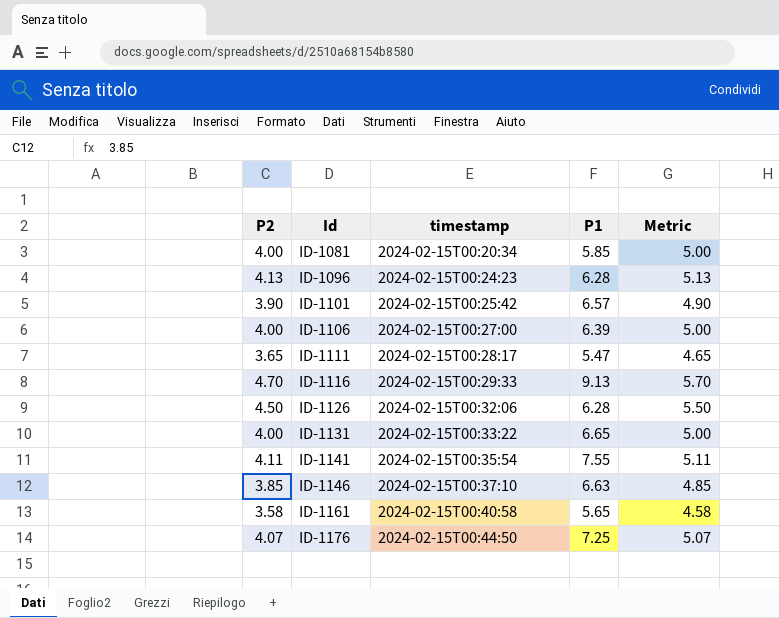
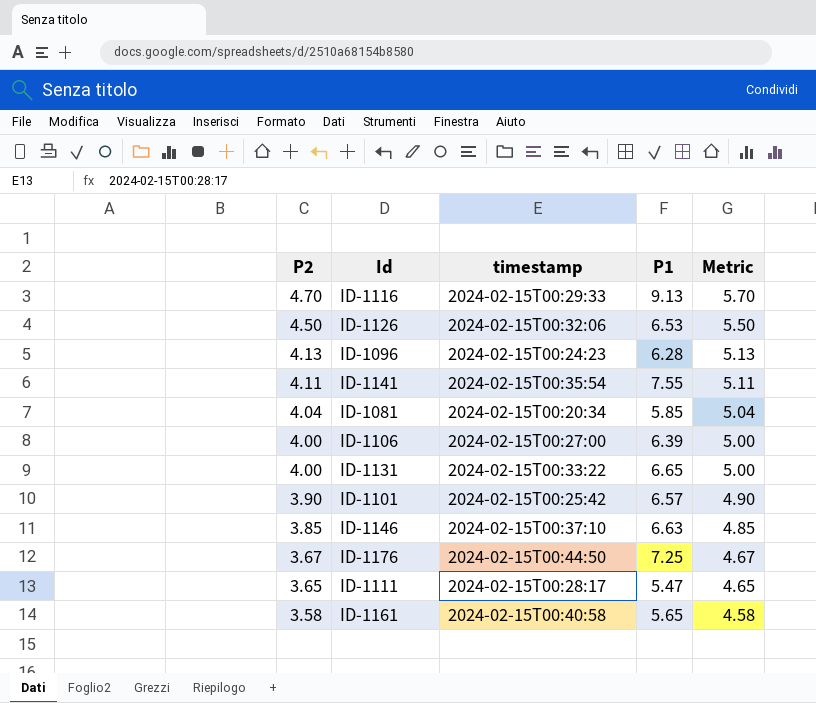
row order: Id ascending -> P2 descending
ID-1126 | P1: 6.28 -> 6.53
ID-1081 | P2: 4.00 -> 4.04
ID-1081 | Metric: 5.00 -> 5.04
ID-1176 | P2: 4.07 -> 3.67
ID-1176 | Metric: 5.07 -> 4.67

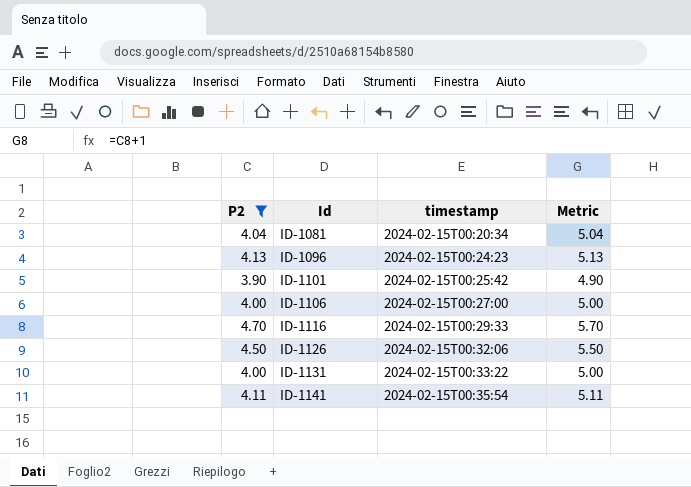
filter: none -> P2 >= 3.90
row order: P2 descending -> Id ascending
column P1 | position: 4 -> none

